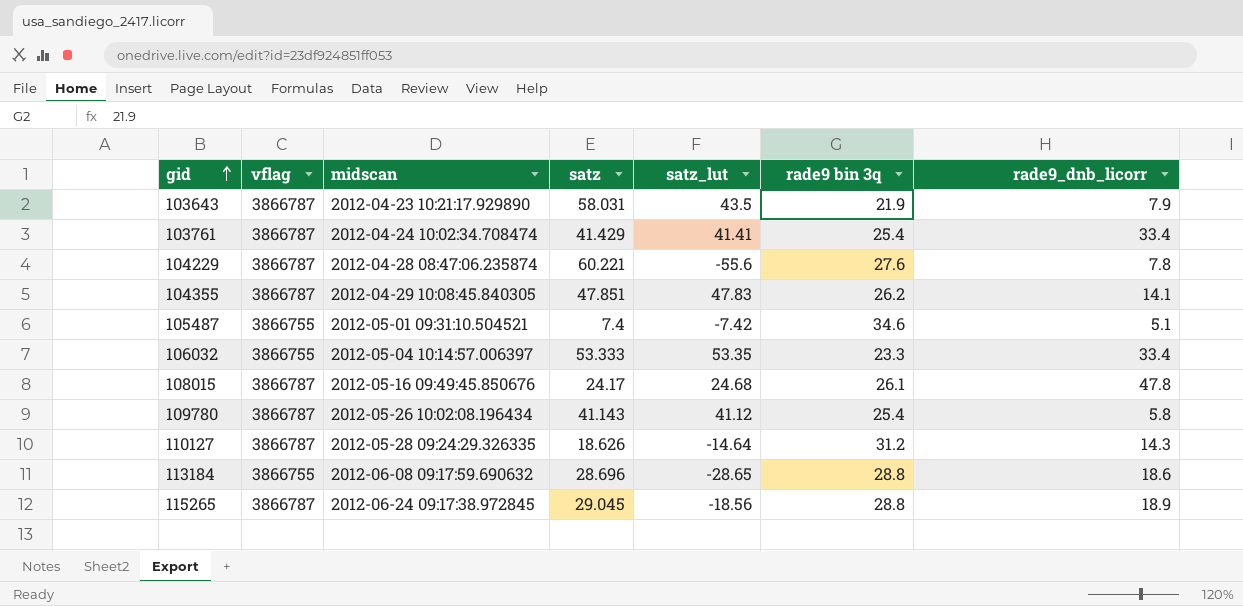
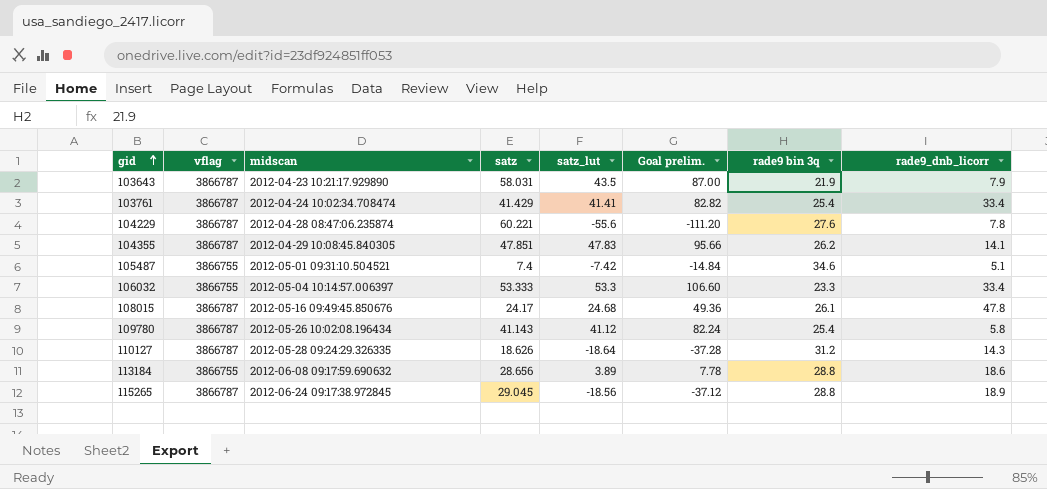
column Goal prelim. | formula: none -> [satz_lut] * 2
106032 | satz_lut: 53.35 -> 53.3
110127 | satz_lut: -14.64 -> -18.64
113184 | satz: 28.696 -> 28.656
113184 | satz_lut: -28.65 -> 3.89

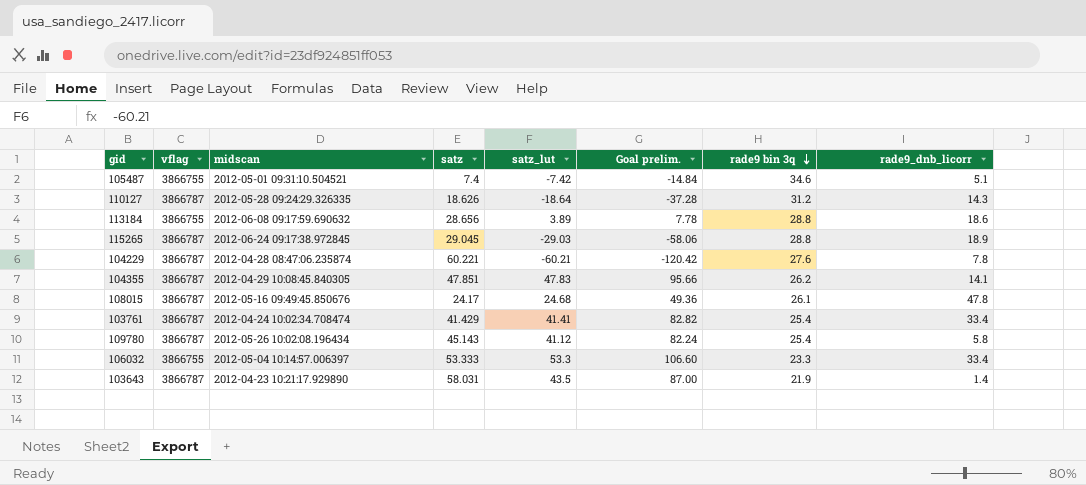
row order: gid ascending -> rade9 bin 3q descending
115265 | satz_lut: -18.56 -> -29.03
115265 | Goal prelim.: -37.12 -> -58.06
104229 | satz_lut: -55.6 -> -60.21
104229 | Goal prelim.: -111.20 -> -120.42
109780 | satz: 41.143 -> 45.143
103643 | rade9_dnb_licorr: 7.9 -> 1.4

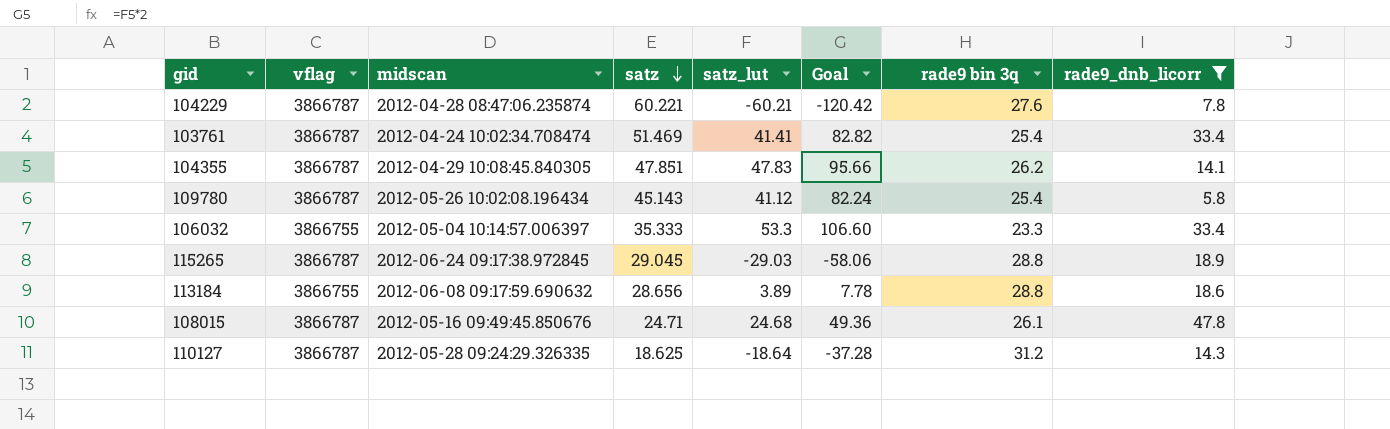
filter: none -> rade9_dnb_licorr >= 5.8
row order: rade9 bin 3q descending -> satz descending
column name: Goal prelim. -> Goal
103761 | satz: 41.429 -> 51.469
106032 | satz: 53.333 -> 35.333
108015 | satz: 24.17 -> 24.71
110127 | satz: 18.626 -> 18.625

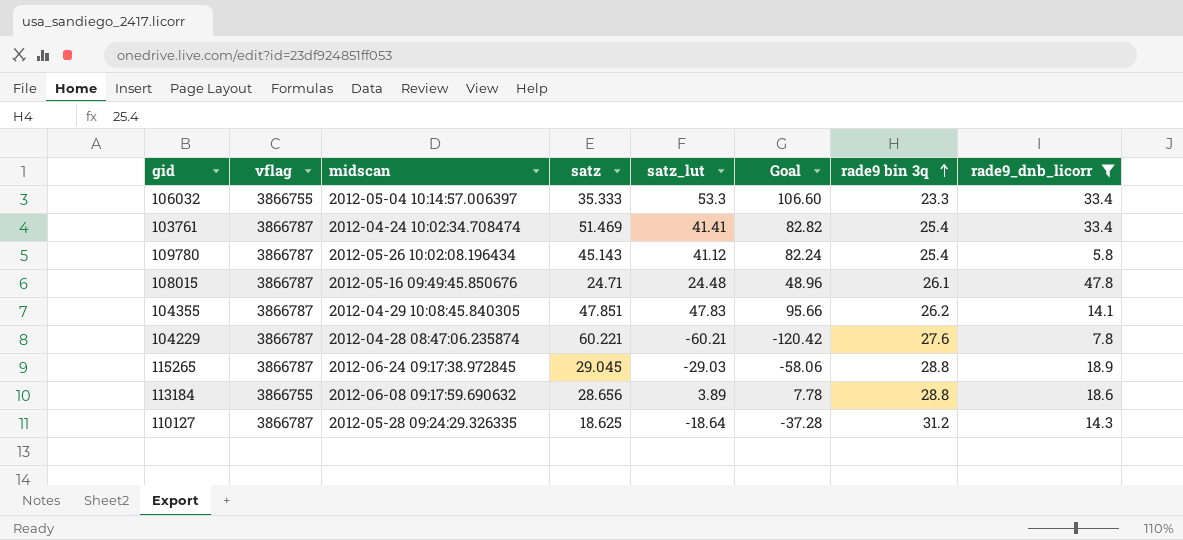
row order: satz descending -> rade9 bin 3q ascending
108015 | satz_lut: 24.68 -> 24.48
108015 | Goal: 49.36 -> 48.96

